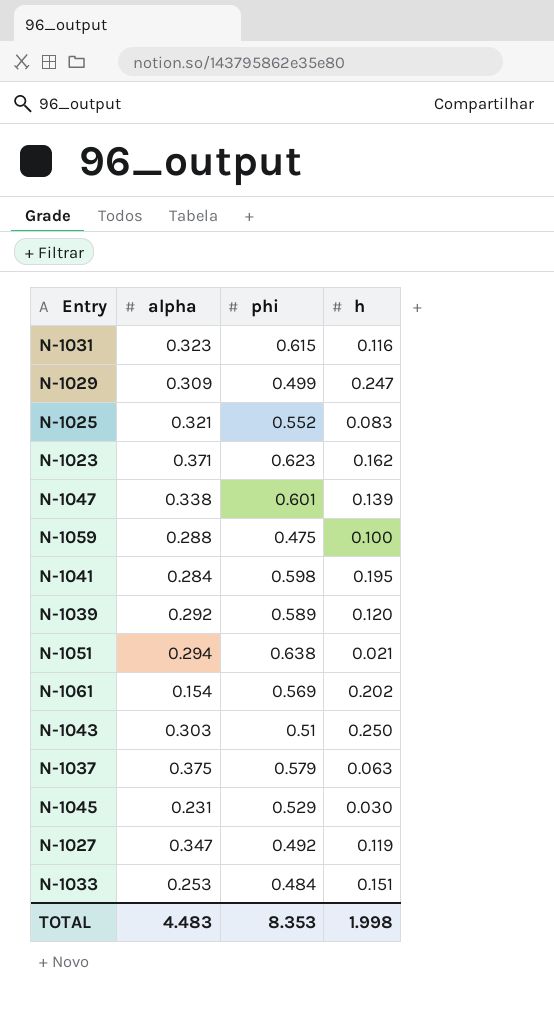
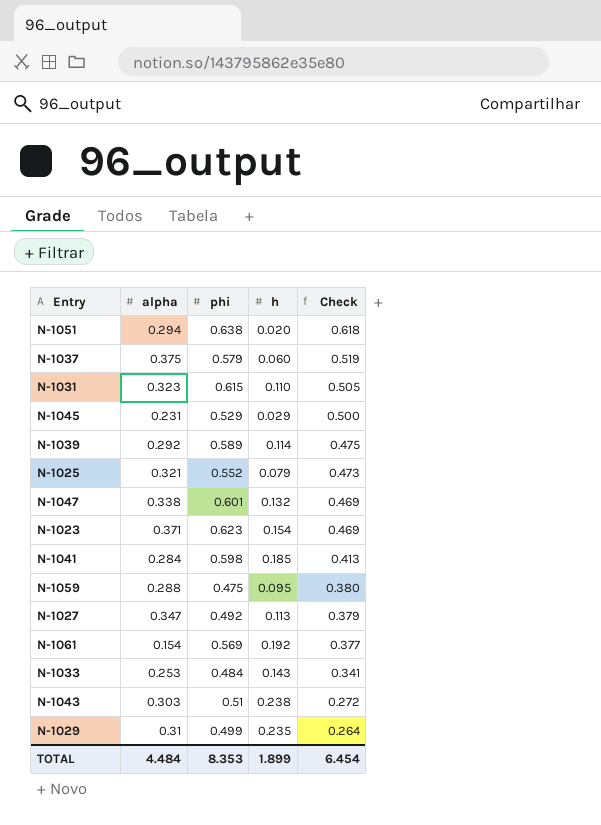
row order: none -> Check descending
column Check | formula: none -> [phi] - [h]
N-1051 | h: 0.021 -> 0.020
N-1037 | h: 0.063 -> 0.060
N-1031 | h: 0.116 -> 0.110
N-1045 | h: 0.030 -> 0.029
N-1039 | h: 0.120 -> 0.114
N-1025 | h: 0.083 -> 0.079
N-1047 | h: 0.139 -> 0.132
N-1023 | h: 0.162 -> 0.154
N-1041 | h: 0.195 -> 0.185
N-1059 | h: 0.100 -> 0.095
N-1027 | h: 0.119 -> 0.113
N-1061 | h: 0.202 -> 0.192
N-1033 | h: 0.151 -> 0.143
N-1043 | h: 0.250 -> 0.238
N-1029 | alpha: 0.309 -> 0.31
N-1029 | h: 0.247 -> 0.235
TOTAL | alpha: 4.483 -> 4.484
TOTAL | h: 1.998 -> 1.899

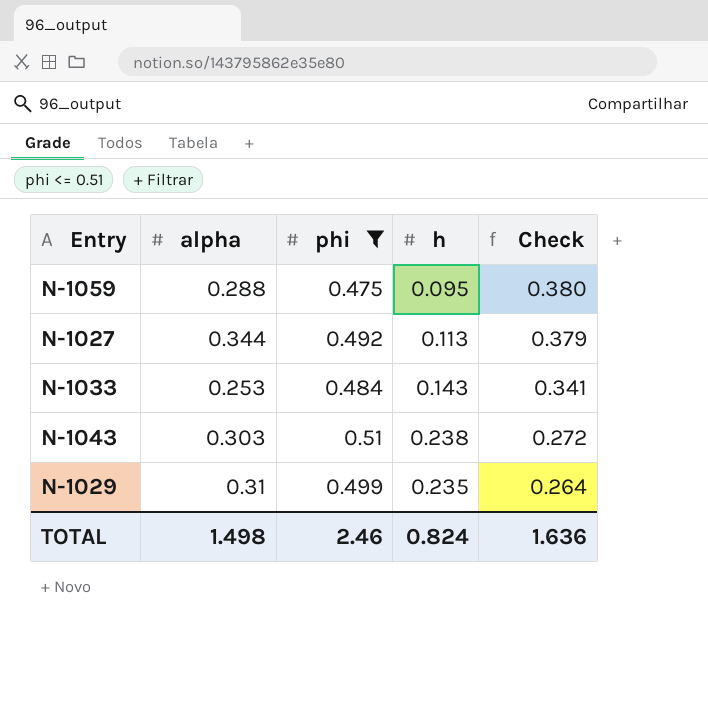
filter: none -> phi <= 0.51
N-1027 | alpha: 0.347 -> 0.344
TOTAL | alpha: 4.484 -> 1.498
TOTAL | phi: 8.353 -> 2.46
TOTAL | h: 1.899 -> 0.824
TOTAL | Check: 6.454 -> 1.636

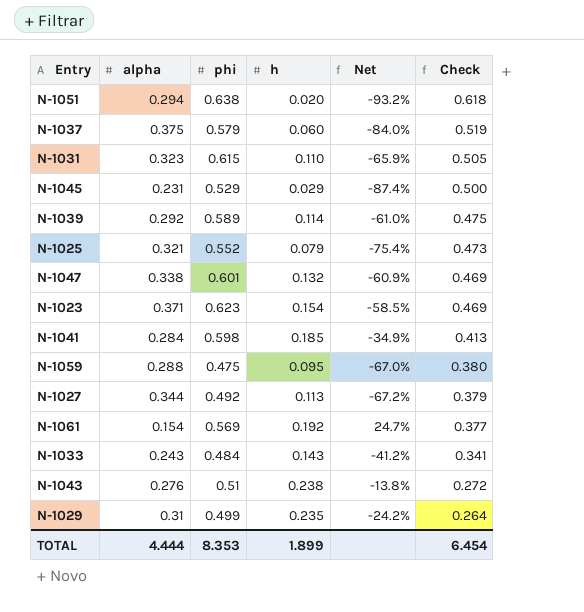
filter: phi <= 0.51 -> none
column Net | formula: none -> ([h] - [alpha]) / [alpha]
N-1033 | alpha: 0.253 -> 0.243
N-1043 | alpha: 0.303 -> 0.276
TOTAL | alpha: 1.498 -> 4.444
TOTAL | phi: 2.46 -> 8.353
TOTAL | h: 0.824 -> 1.899
TOTAL | Check: 1.636 -> 6.454

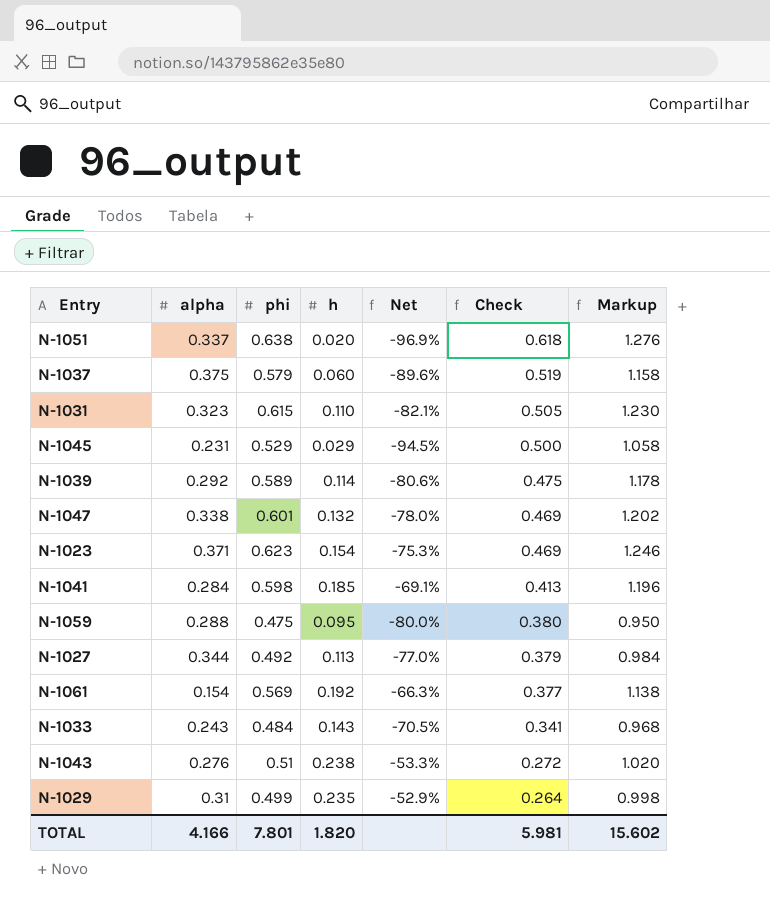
column Net | formula: ([h] - [alpha]) / [alpha] -> ([h] - [phi]) / [phi]
column Markup | formula: none -> [phi] * 2
row N-1025: 0.321 | 0.552 | 0.079 | -75.4% | 0.473 -> none
N-1051 | alpha: 0.294 -> 0.337
TOTAL | alpha: 4.444 -> 4.166
TOTAL | phi: 8.353 -> 7.801
TOTAL | h: 1.899 -> 1.820
TOTAL | Check: 6.454 -> 5.981

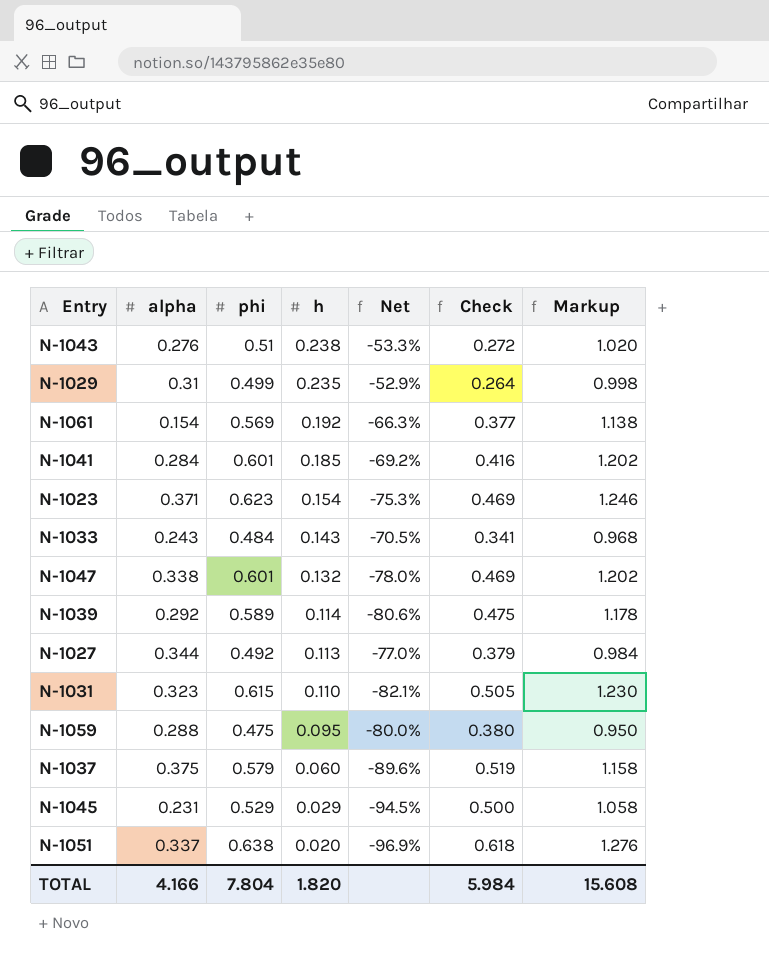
row order: Check descending -> h descending
N-1041 | phi: 0.598 -> 0.601
N-1041 | Net: -69.1% -> -69.2%
N-1041 | Check: 0.413 -> 0.416
N-1041 | Markup: 1.196 -> 1.202
TOTAL | phi: 7.801 -> 7.804
TOTAL | Check: 5.981 -> 5.984
TOTAL | Markup: 15.602 -> 15.608

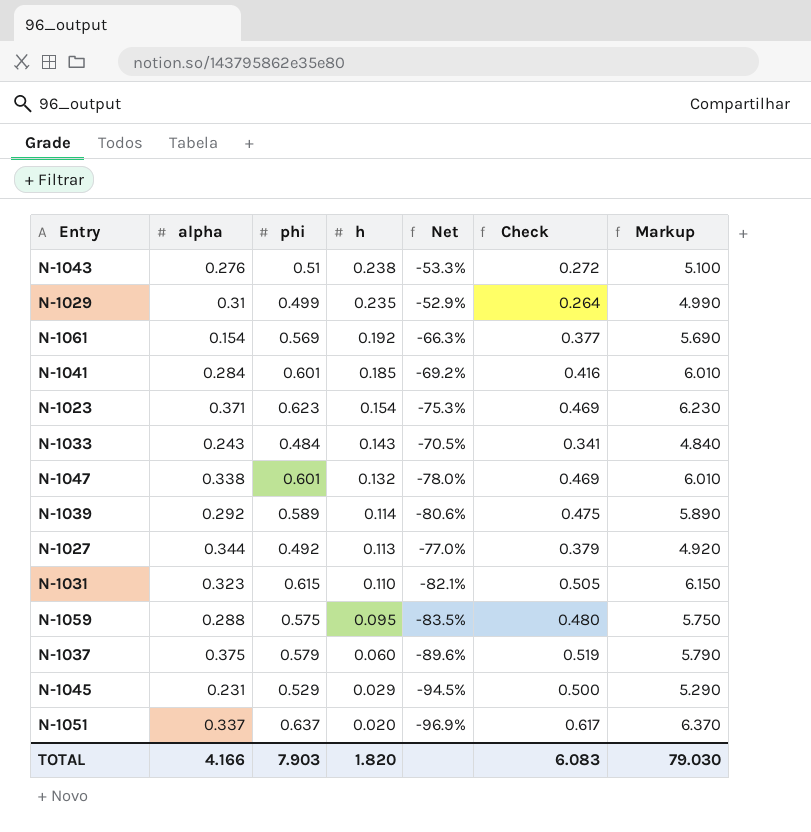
column Markup | formula: [phi] * 2 -> [phi] * 10
N-1059 | phi: 0.475 -> 0.575
N-1059 | Net: -80.0% -> -83.5%
N-1059 | Check: 0.380 -> 0.480
N-1051 | phi: 0.638 -> 0.637
N-1051 | Check: 0.618 -> 0.617
TOTAL | phi: 7.804 -> 7.903
TOTAL | Check: 5.984 -> 6.083
TOTAL | Markup: 15.608 -> 79.030

